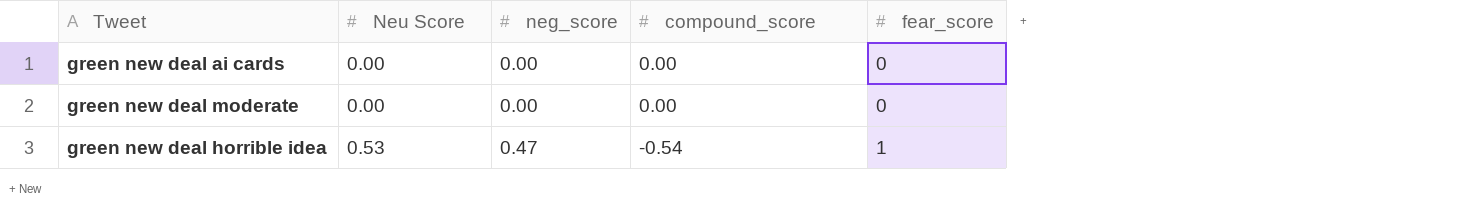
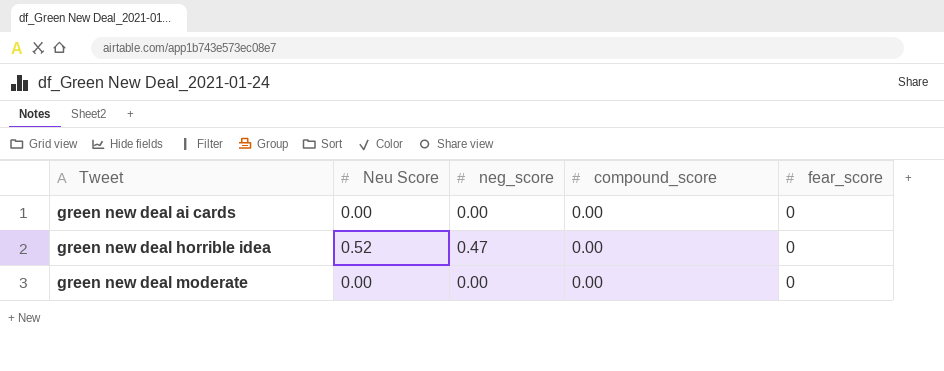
row order: Neu Score ascending -> Tweet ascending
green new deal horrible idea | Neu Score: 0.53 -> 0.52
green new deal horrible idea | compound_score: -0.54 -> 0.00
green new deal horrible idea | fear_score: 1 -> 0

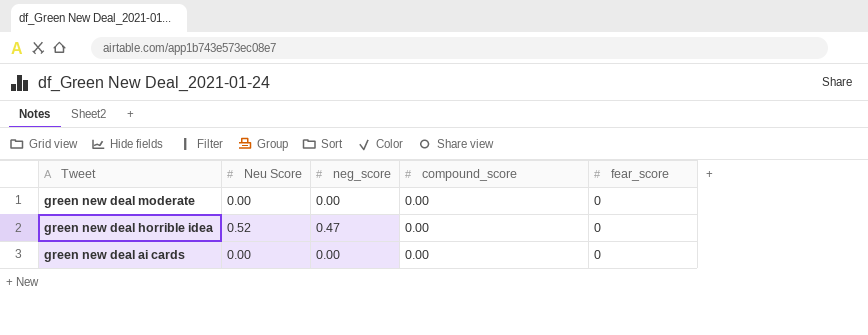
row order: Tweet ascending -> Tweet descending

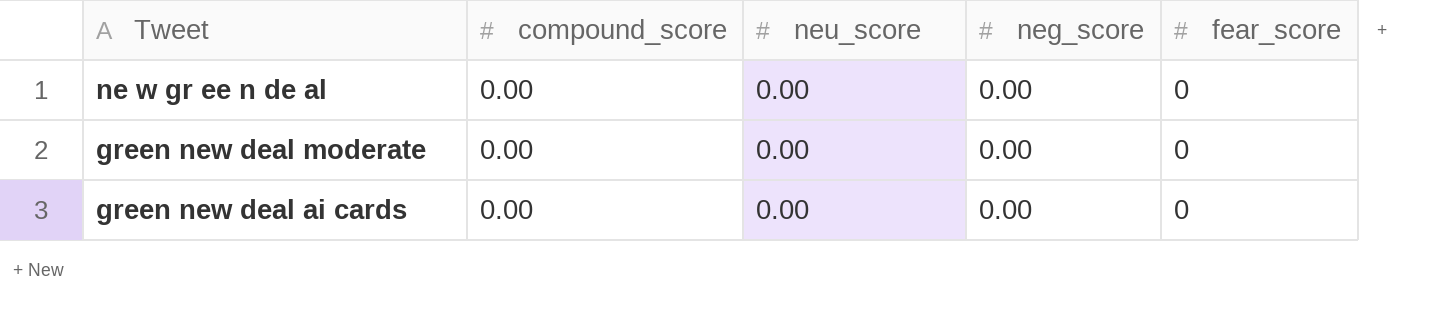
column compound_score | position: 4 -> 2
column name: Neu Score -> neu_score
row green new deal horrible idea: 0.52 | 0.47 | 0.00 | 0 -> none
row ne w gr ee n de al: none -> 0.00 | 0.00 | 0.00 | 0

